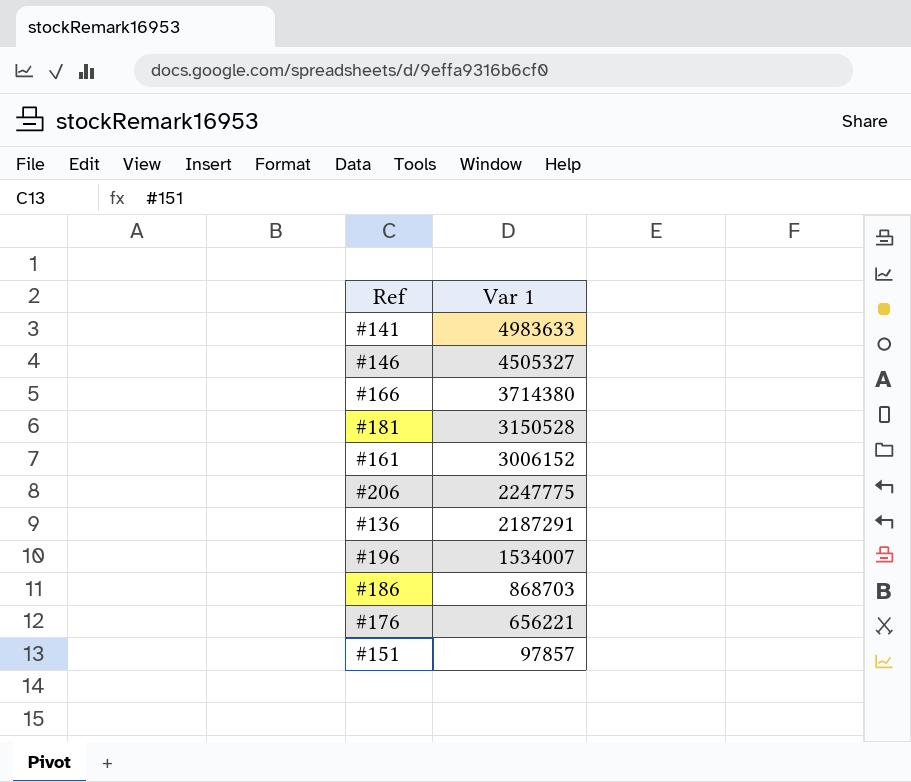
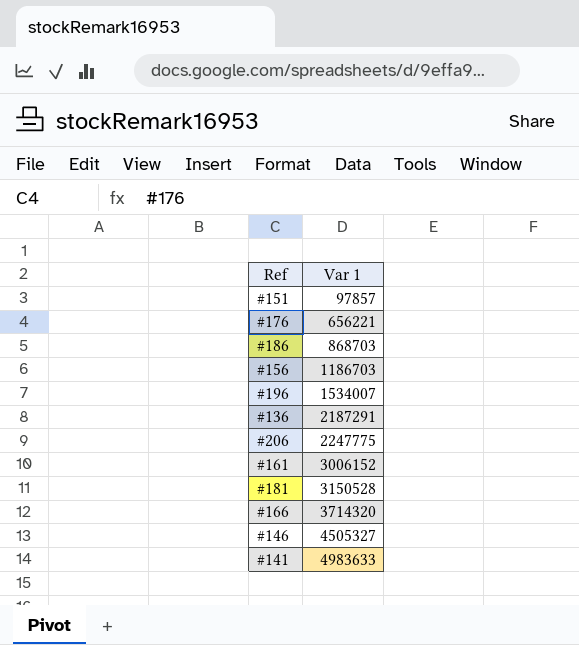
row order: Var 1 descending -> Var 1 ascending
row #156: none -> 1186703
#166 | Var 1: 3714380 -> 3714320

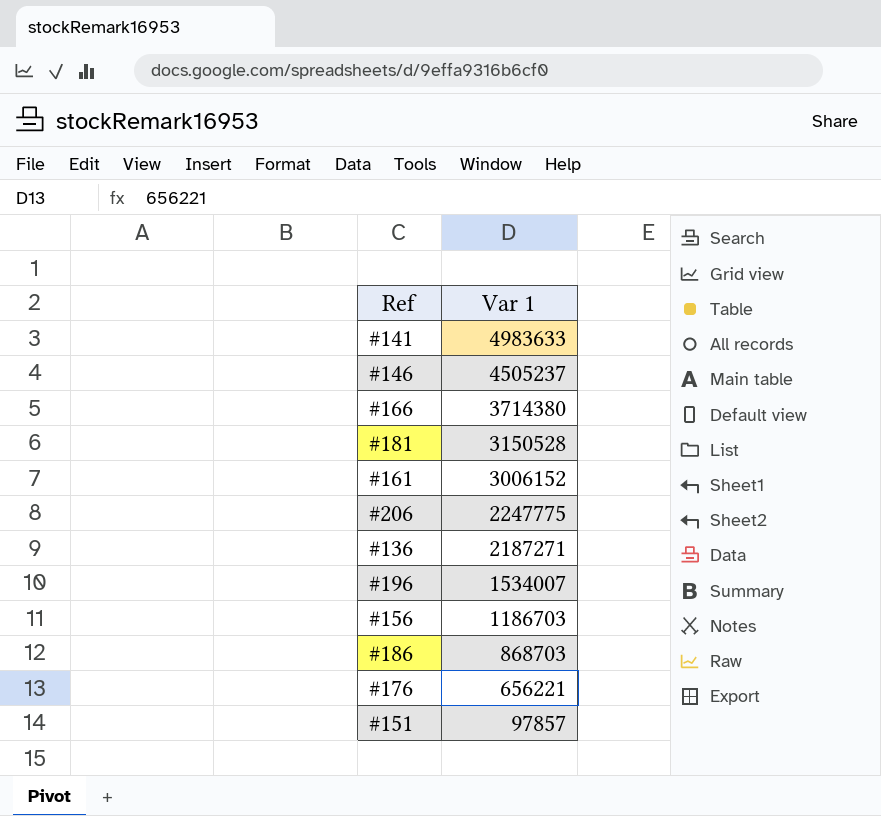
row order: Var 1 ascending -> Var 1 descending
#146 | Var 1: 4505327 -> 4505237
#166 | Var 1: 3714320 -> 3714380
#136 | Var 1: 2187291 -> 2187271

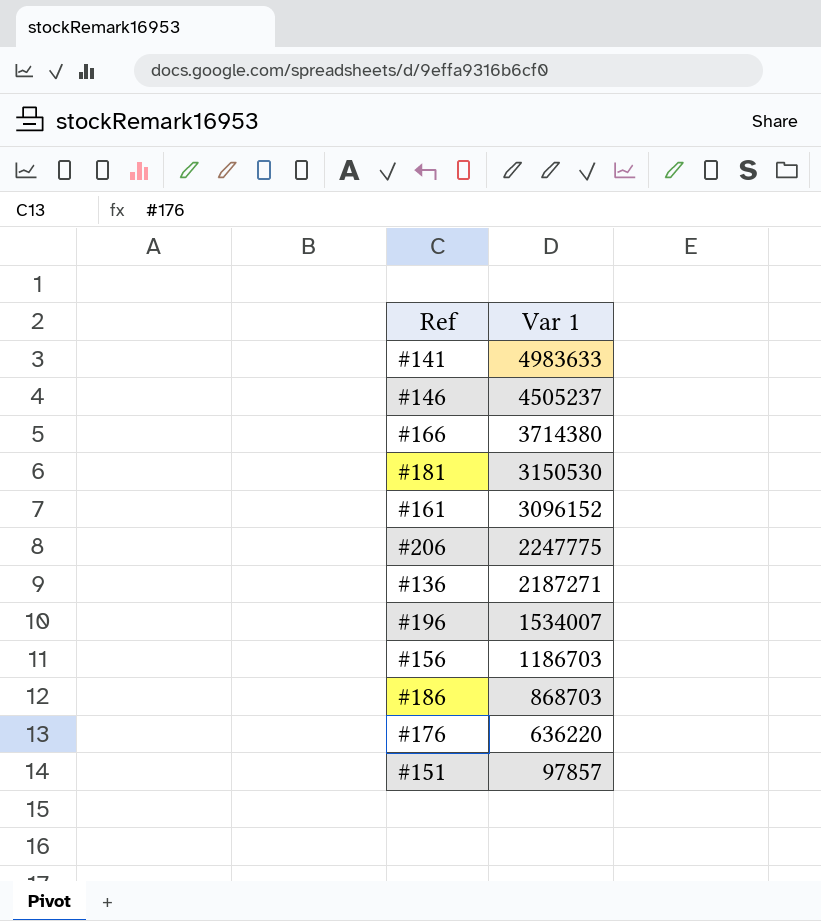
#181 | Var 1: 3150528 -> 3150530
#161 | Var 1: 3006152 -> 3096152
#176 | Var 1: 656221 -> 636220

